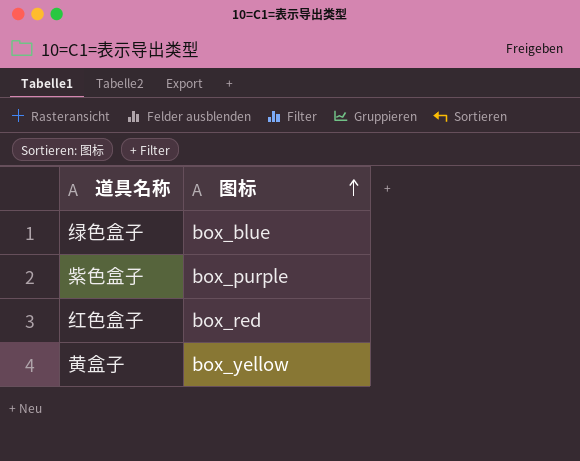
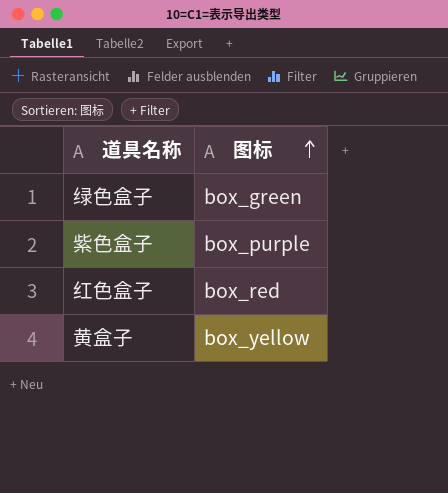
绿色盒子 | 图标: box_blue -> box_green

